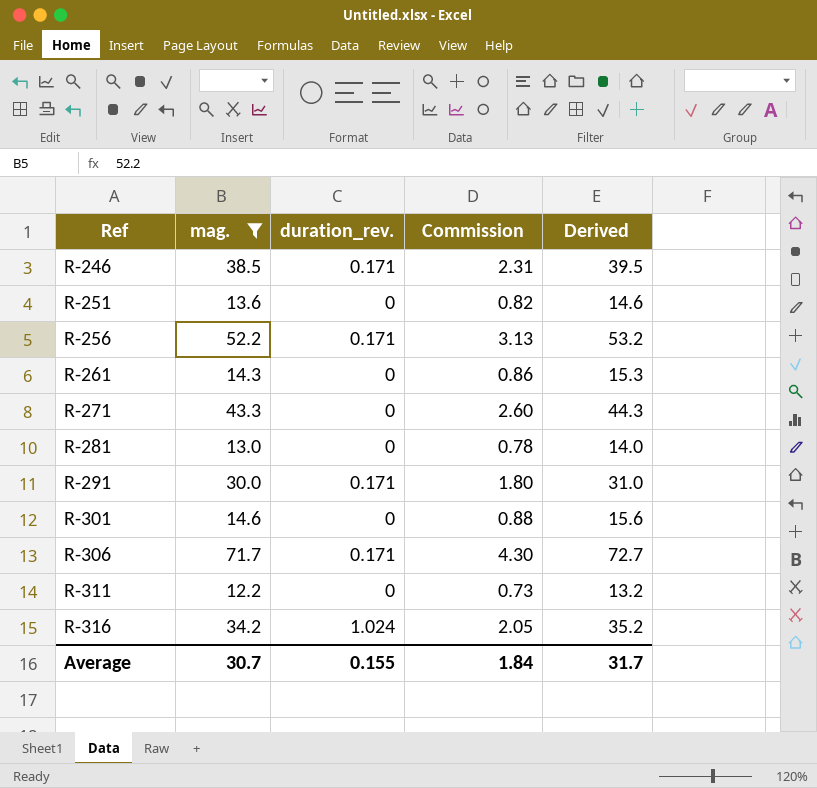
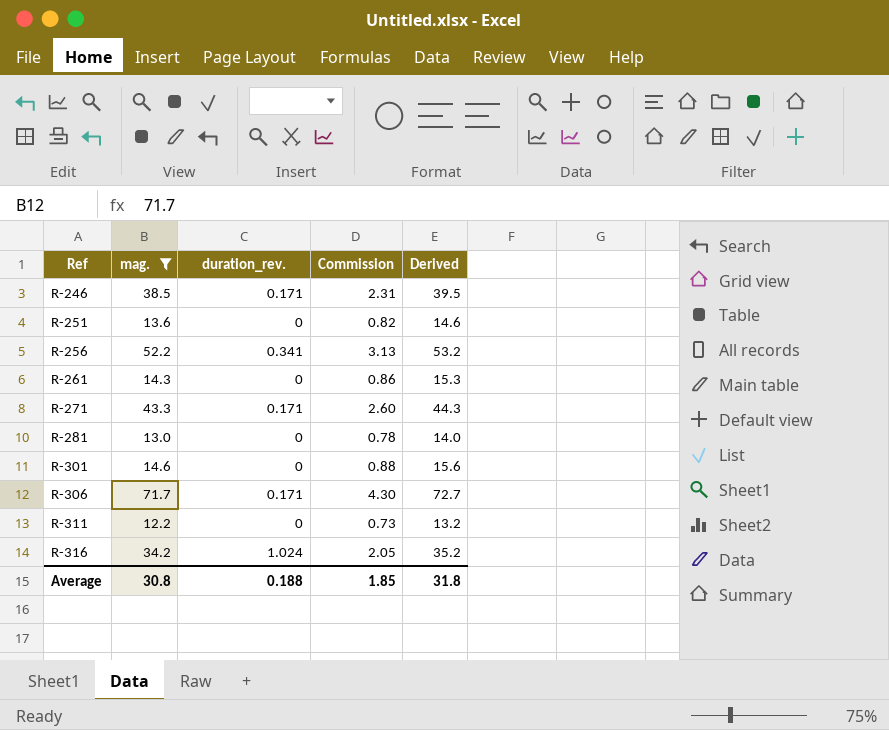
row R-291: 30.0 | 0.171 | 1.80 | 31.0 -> none
R-256 | duration_rev.: 0.171 -> 0.341
R-271 | duration_rev.: 0 -> 0.171
Average | mag.: 30.7 -> 30.8
Average | duration_rev.: 0.155 -> 0.188
Average | Commission: 1.84 -> 1.85
Average | Derived: 31.7 -> 31.8

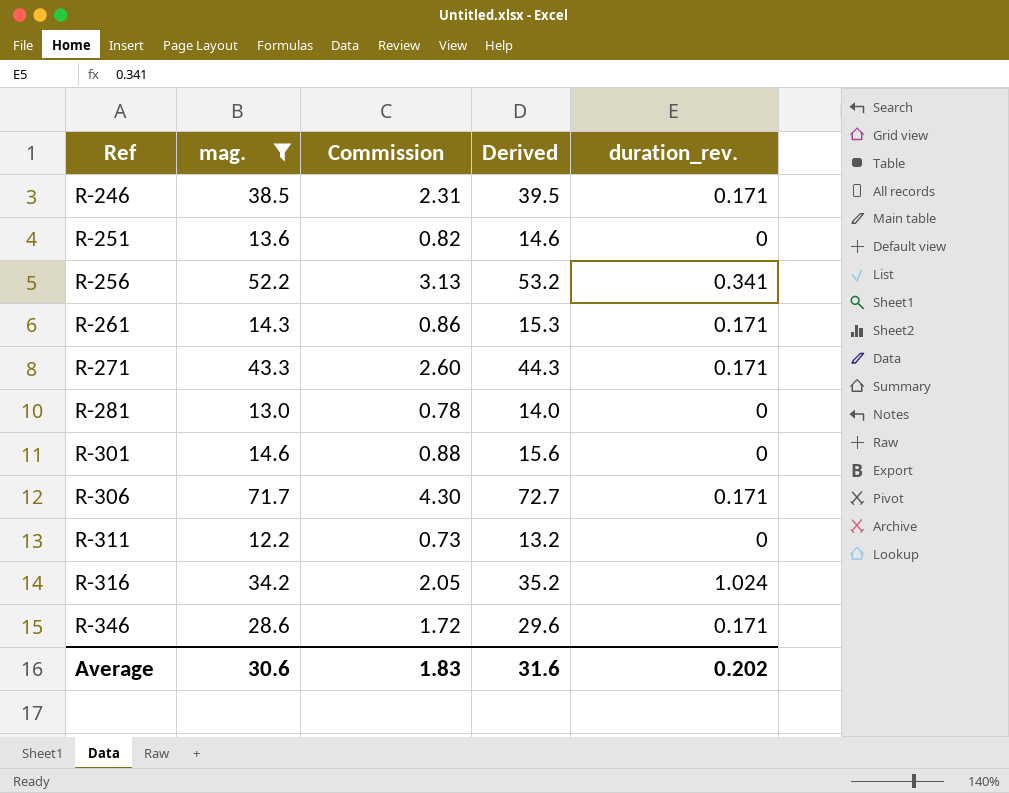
column duration_rev. | position: 3 -> 5
R-261 | duration_rev.: 0 -> 0.171
row R-346: none -> 28.6 | 1.72 | 29.6 | 0.171
Average | mag.: 30.8 -> 30.6
Average | Commission: 1.85 -> 1.83
Average | Derived: 31.8 -> 31.6
Average | duration_rev.: 0.188 -> 0.202

